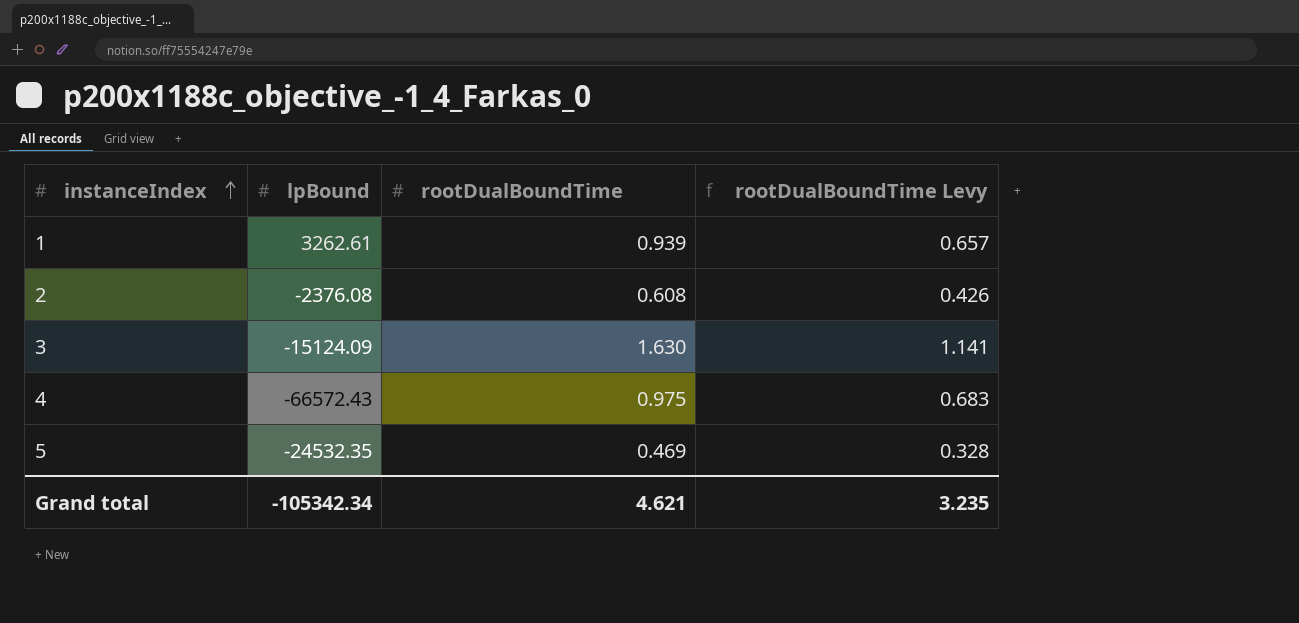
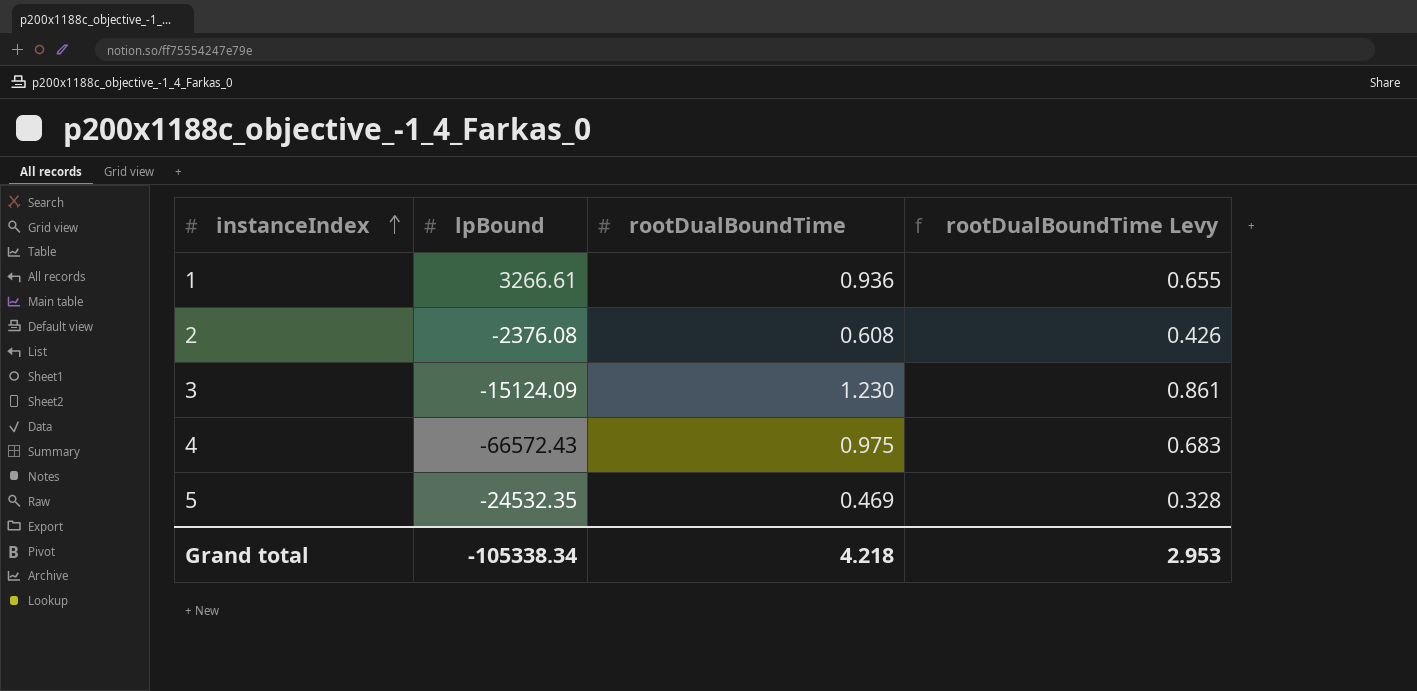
1 | lpBound: 3262.61 -> 3266.61
1 | rootDualBoundTime: 0.939 -> 0.936
1 | rootDualBoundTime Levy: 0.657 -> 0.655
3 | rootDualBoundTime: 1.630 -> 1.230
3 | rootDualBoundTime Levy: 1.141 -> 0.861
Grand total | lpBound: -105342.34 -> -105338.34
Grand total | rootDualBoundTime: 4.621 -> 4.218
Grand total | rootDualBoundTime Levy: 3.235 -> 2.953

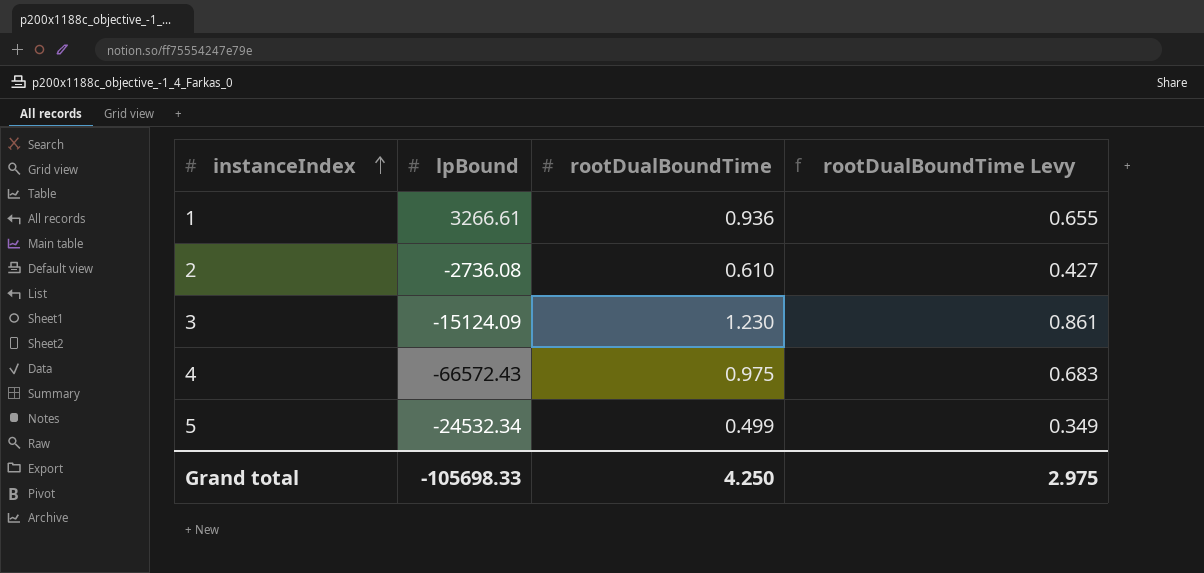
2 | lpBound: -2376.08 -> -2736.08
2 | rootDualBoundTime: 0.608 -> 0.610
2 | rootDualBoundTime Levy: 0.426 -> 0.427
5 | lpBound: -24532.35 -> -24532.34
5 | rootDualBoundTime: 0.469 -> 0.499
5 | rootDualBoundTime Levy: 0.328 -> 0.349
Grand total | lpBound: -105338.34 -> -105698.33
Grand total | rootDualBoundTime: 4.218 -> 4.250
Grand total | rootDualBoundTime Levy: 2.953 -> 2.975

